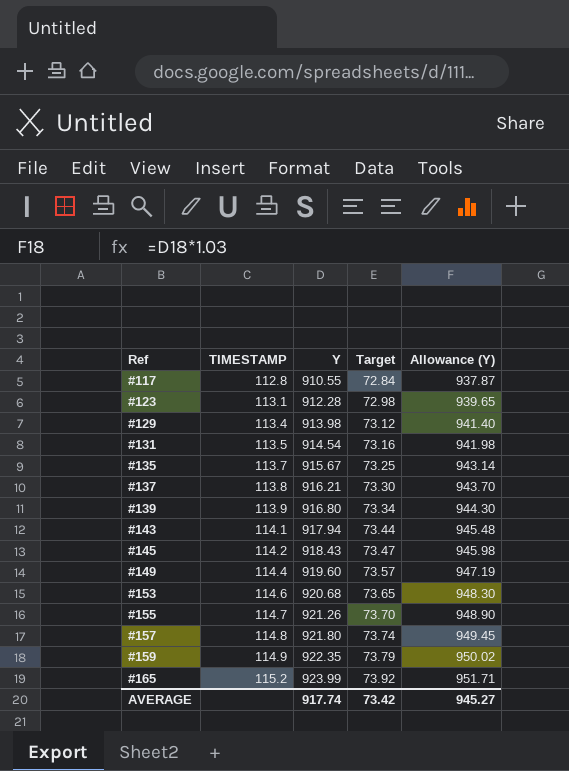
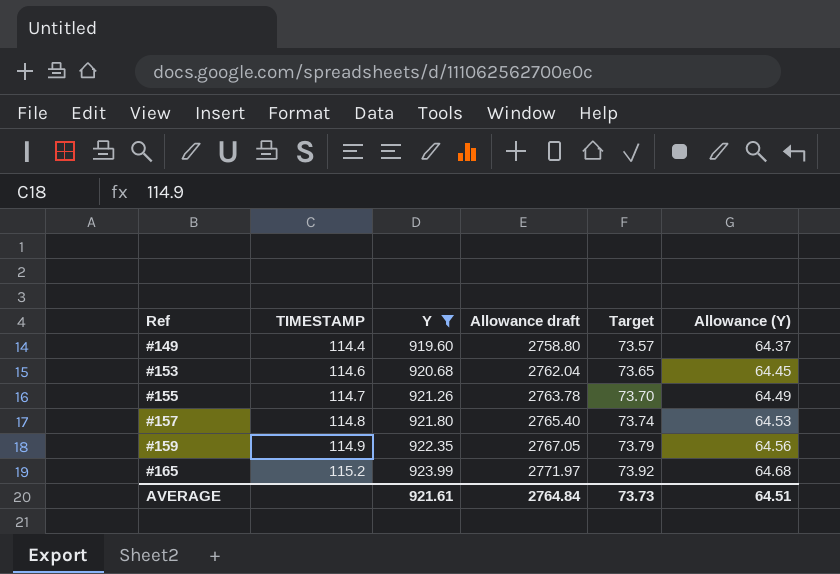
filter: none -> Y >= 919.60
column Allowance draft | formula: none -> [Y] * 3
column Allowance (Y) | formula: [Y] * 1.03 -> [Y] * 0.07
AVERAGE | Y: 917.74 -> 921.61
AVERAGE | Target: 73.42 -> 73.73
AVERAGE | Allowance (Y): 945.27 -> 64.51

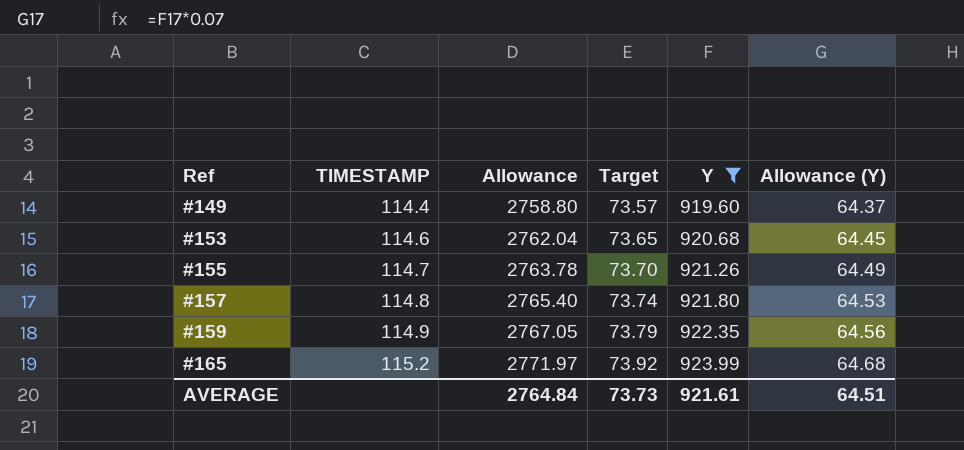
column name: Allowance draft -> Allowance
column Y | position: 3 -> 5

